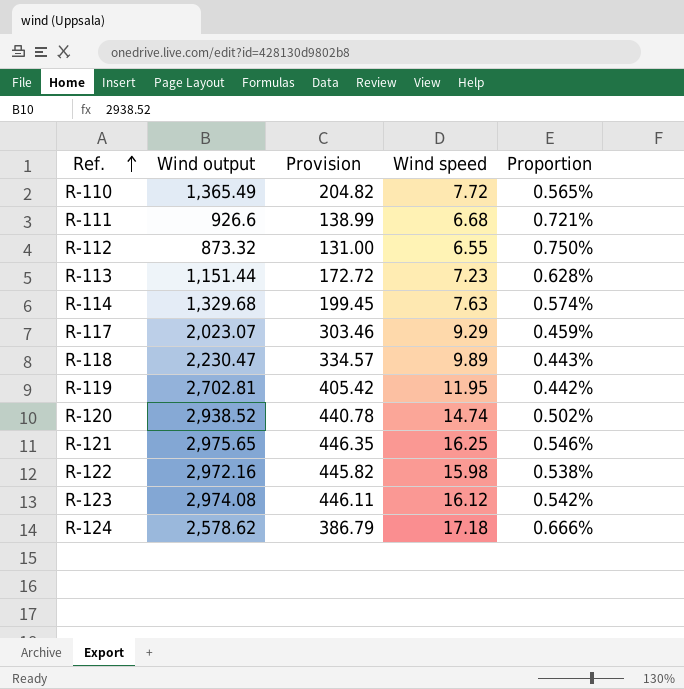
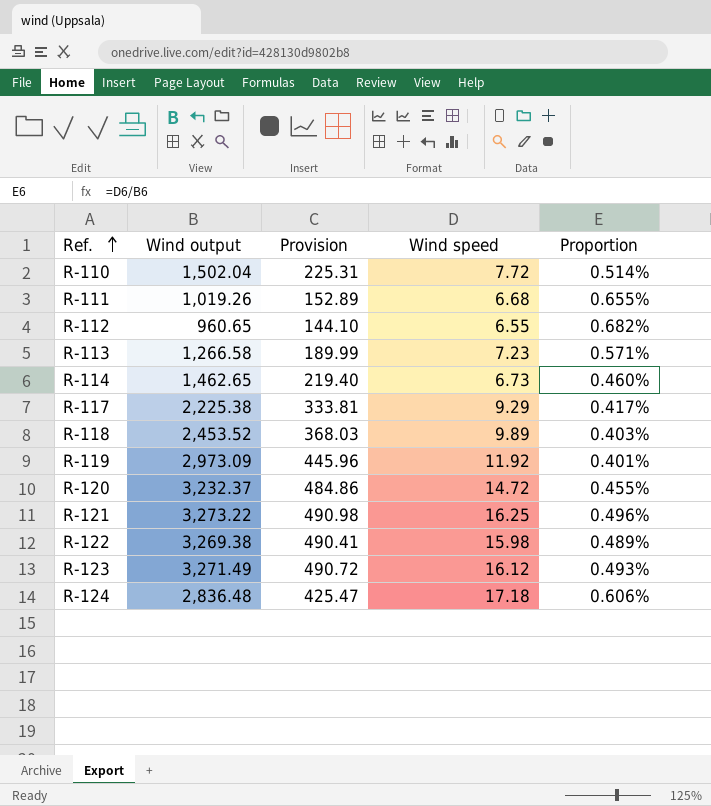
R-110 | Wind output: 1,365.49 -> 1,502.04
R-110 | Provision: 204.82 -> 225.31
R-110 | Proportion: 0.565% -> 0.514%
R-111 | Wind output: 926.6 -> 1,019.26
R-111 | Provision: 138.99 -> 152.89
R-111 | Proportion: 0.721% -> 0.655%
R-112 | Wind output: 873.32 -> 960.65
R-112 | Provision: 131.00 -> 144.10
R-112 | Proportion: 0.750% -> 0.682%
R-113 | Wind output: 1,151.44 -> 1,266.58
R-113 | Provision: 172.72 -> 189.99
R-113 | Proportion: 0.628% -> 0.571%
R-114 | Wind output: 1,329.68 -> 1,462.65
R-114 | Provision: 199.45 -> 219.40
R-114 | Wind speed: 7.63 -> 6.73
R-114 | Proportion: 0.574% -> 0.460%
R-117 | Wind output: 2,023.07 -> 2,225.38
R-117 | Provision: 303.46 -> 333.81
R-117 | Proportion: 0.459% -> 0.417%
R-118 | Wind output: 2,230.47 -> 2,453.52
R-118 | Provision: 334.57 -> 368.03
R-118 | Proportion: 0.443% -> 0.403%
R-119 | Wind output: 2,702.81 -> 2,973.09
R-119 | Provision: 405.42 -> 445.96
R-119 | Wind speed: 11.95 -> 11.92
R-119 | Proportion: 0.442% -> 0.401%
R-120 | Wind output: 2,938.52 -> 3,232.37
R-120 | Provision: 440.78 -> 484.86
R-120 | Wind speed: 14.74 -> 14.72
R-120 | Proportion: 0.502% -> 0.455%
R-121 | Wind output: 2,975.65 -> 3,273.22
R-121 | Provision: 446.35 -> 490.98
R-121 | Proportion: 0.546% -> 0.496%
R-122 | Wind output: 2,972.16 -> 3,269.38
R-122 | Provision: 445.82 -> 490.41
R-122 | Proportion: 0.538% -> 0.489%
R-123 | Wind output: 2,974.08 -> 3,271.49
R-123 | Provision: 446.11 -> 490.72
R-123 | Proportion: 0.542% -> 0.493%
R-124 | Wind output: 2,578.62 -> 2,836.48
R-124 | Provision: 386.79 -> 425.47
R-124 | Proportion: 0.666% -> 0.606%

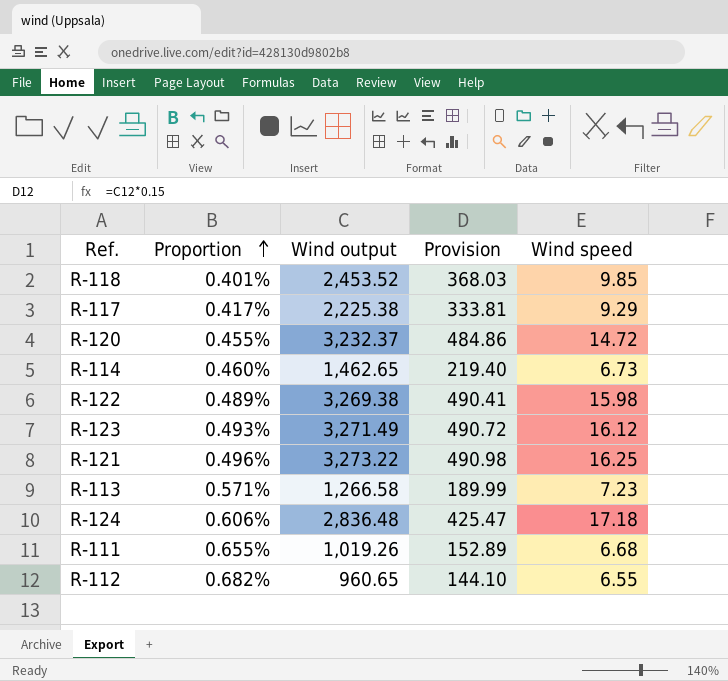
row order: Ref. ascending -> Proportion ascending
column Proportion | position: 5 -> 2
row R-110: 1,502.04 | 225.31 | 7.72 | 0.514% -> none
row R-119: 2,973.09 | 445.96 | 11.92 | 0.401% -> none
R-118 | Proportion: 0.403% -> 0.401%
R-118 | Wind speed: 9.89 -> 9.85

